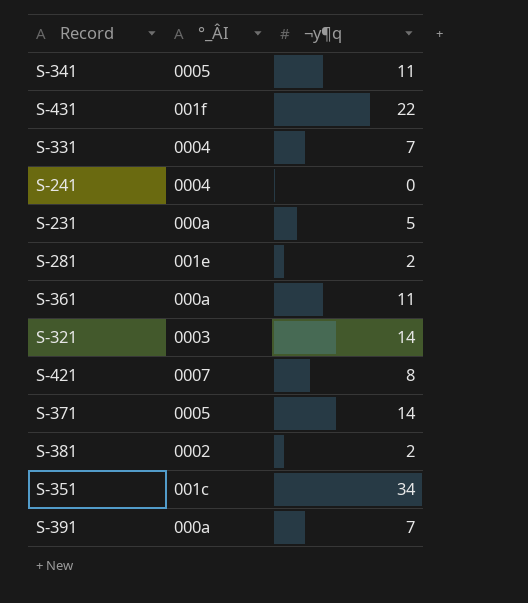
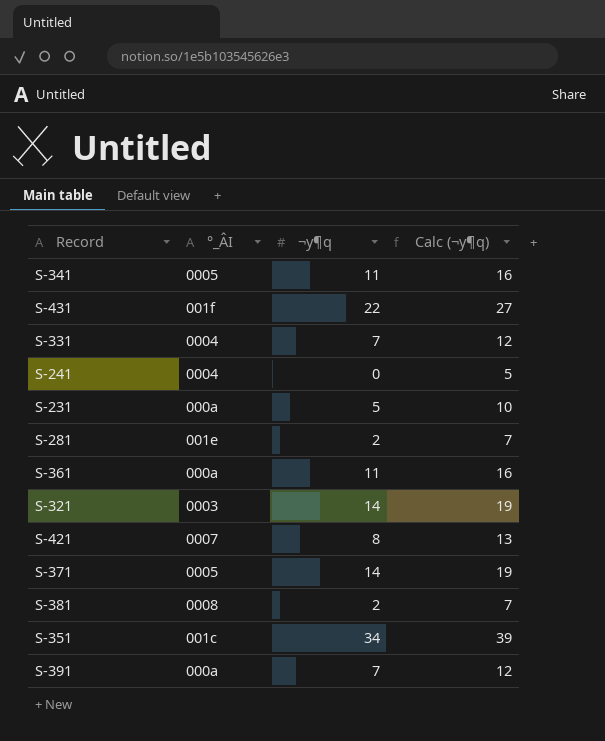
column Calc (¬y¶q) | formula: none -> [¬y¶q] + 5
S-381 | °_ÂI: 0002 -> 0008

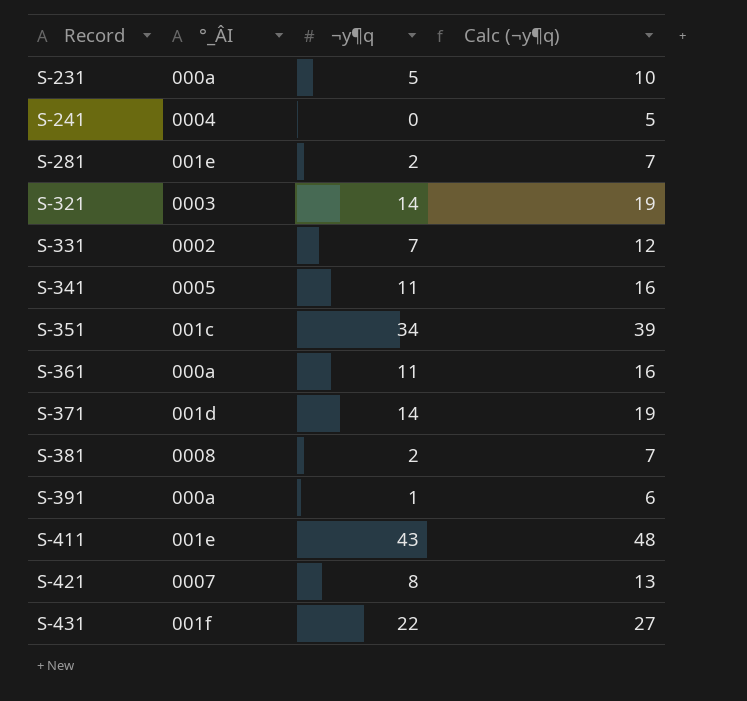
row order: none -> Record ascending
S-331 | °_ÂI: 0004 -> 0002
S-371 | °_ÂI: 0005 -> 001d
S-391 | ¬y¶q: 7 -> 1
S-391 | Calc (¬y¶q): 12 -> 6
row S-411: none -> 001e | 43 | 48

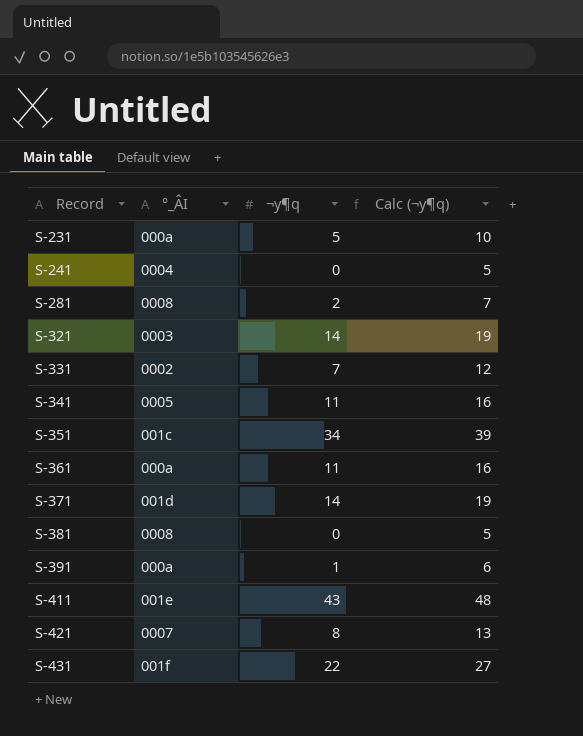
S-281 | °_ÂI: 001e -> 0008
S-381 | ¬y¶q: 2 -> 0
S-381 | Calc (¬y¶q): 7 -> 5

